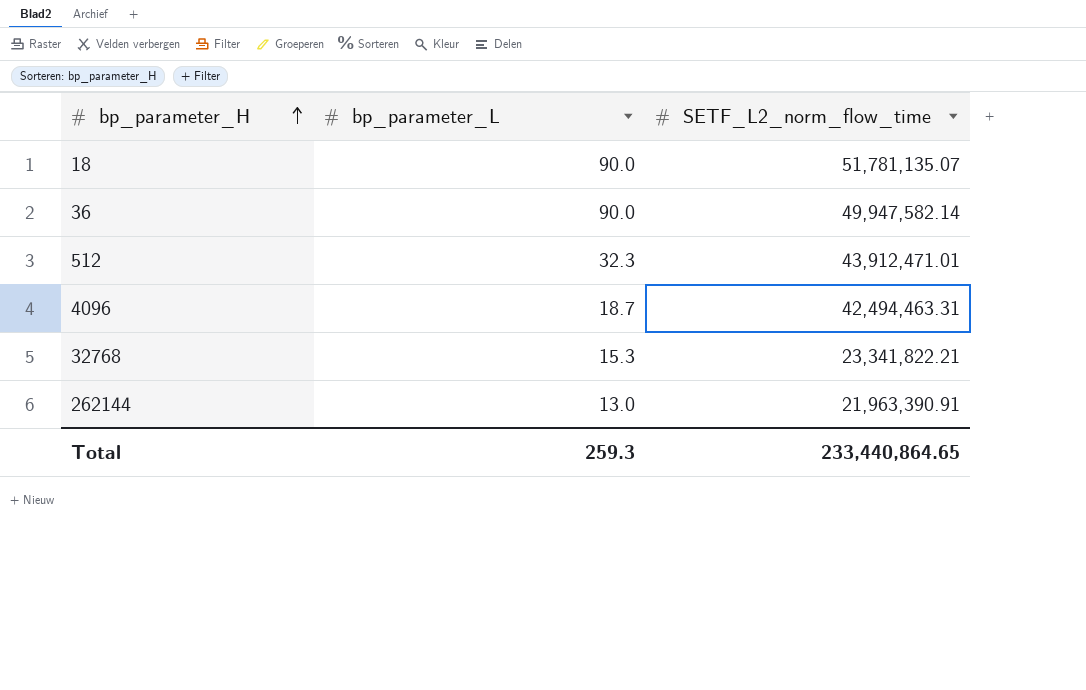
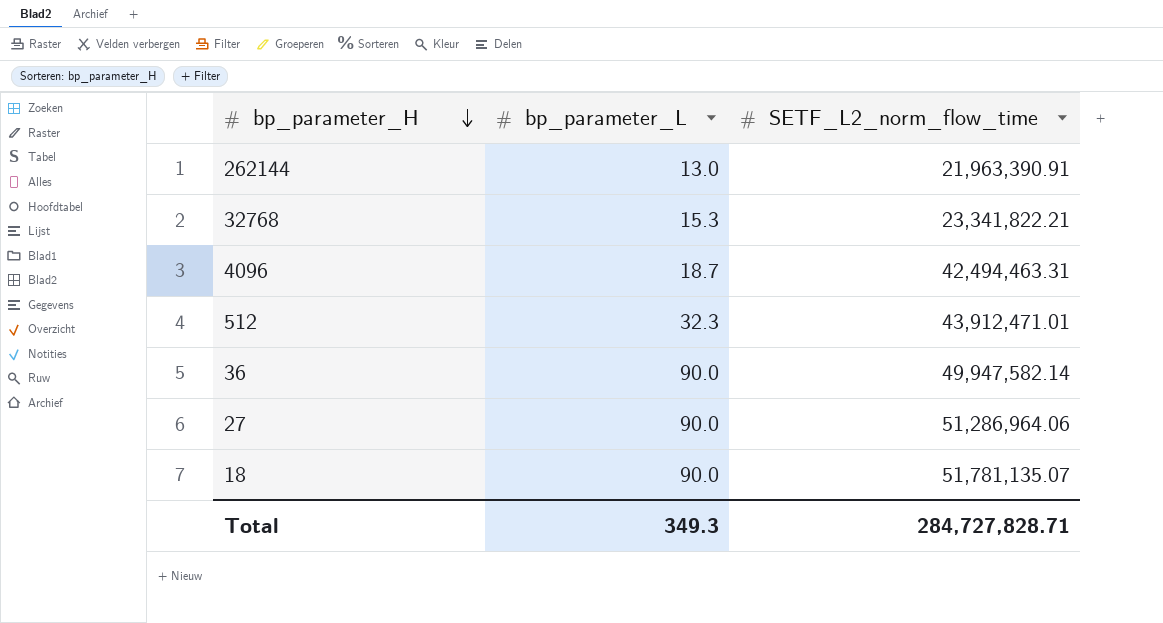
row order: bp_parameter_H ascending -> bp_parameter_H descending
row 27: none -> 90.0 | 51,286,964.06
Total | bp_parameter_L: 259.3 -> 349.3
Total | SETF_L2_norm_flow_time: 233,440,864.65 -> 284,727,828.71

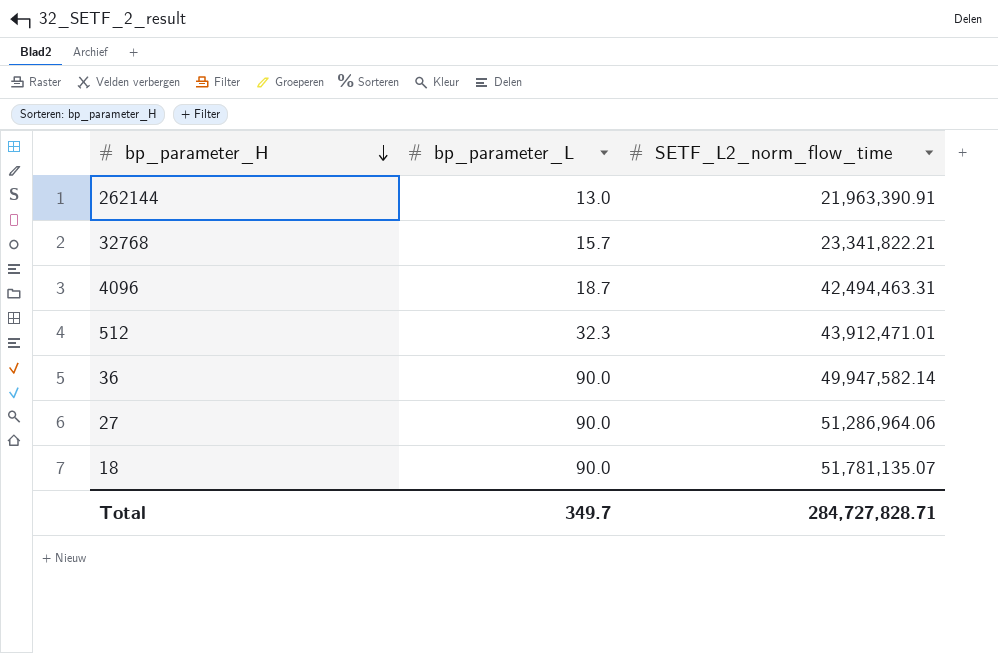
32768 | bp_parameter_L: 15.3 -> 15.7
Total | bp_parameter_L: 349.3 -> 349.7

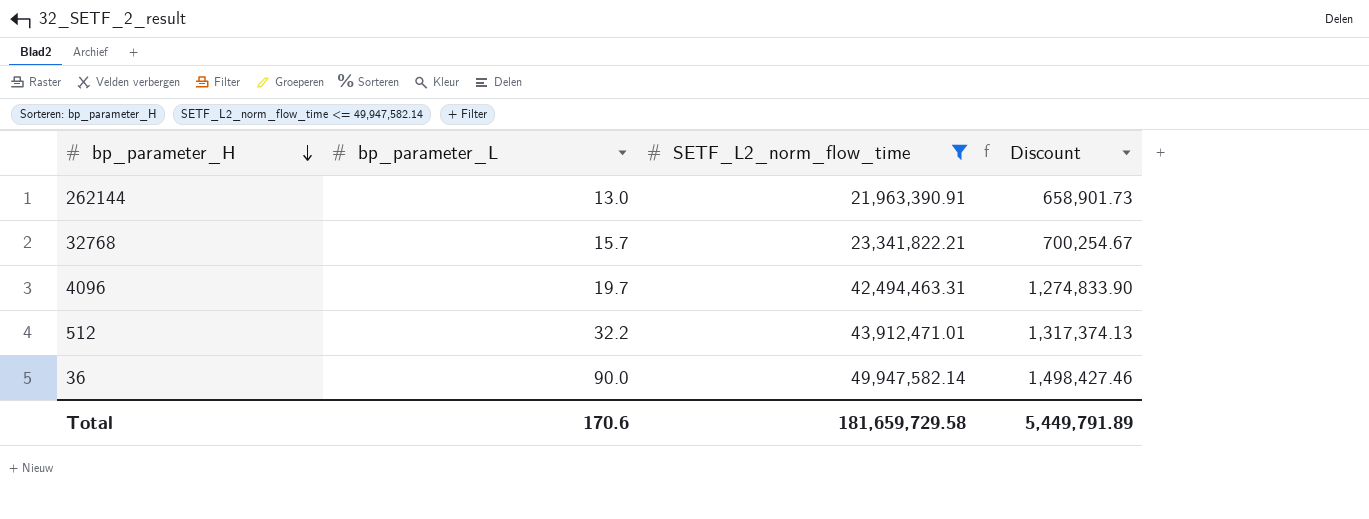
filter: none -> SETF_L2_norm_flow_time <= 49,947,582.14
column Discount | formula: none -> [SETF_L2_norm_flow_time] * 0.03
4096 | bp_parameter_L: 18.7 -> 19.7
512 | bp_parameter_L: 32.3 -> 32.2
Total | bp_parameter_L: 349.7 -> 170.6
Total | SETF_L2_norm_flow_time: 284,727,828.71 -> 181,659,729.58

